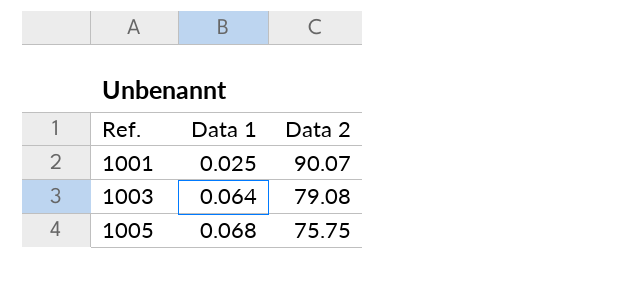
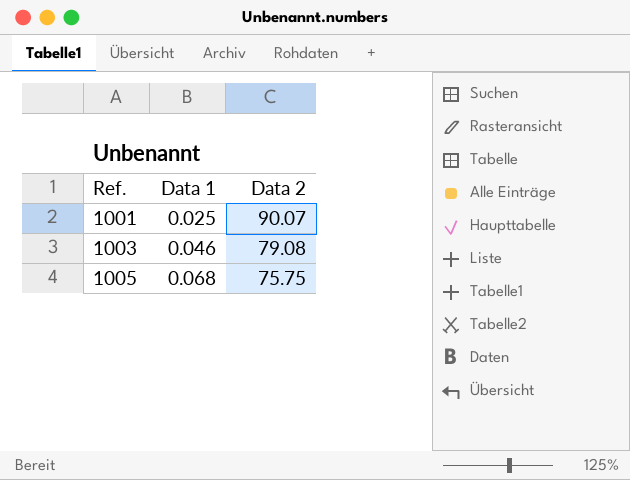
1003 | Data 1: 0.064 -> 0.046

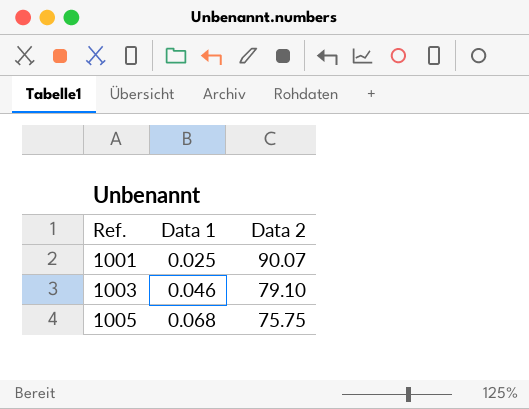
1003 | Data 2: 79.08 -> 79.10

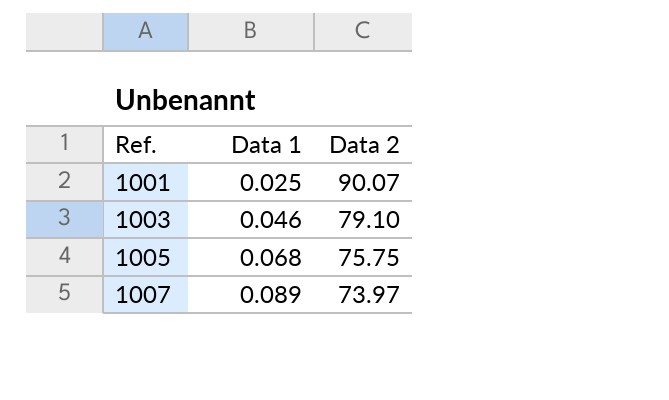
row 1007: none -> 0.089 | 73.97

